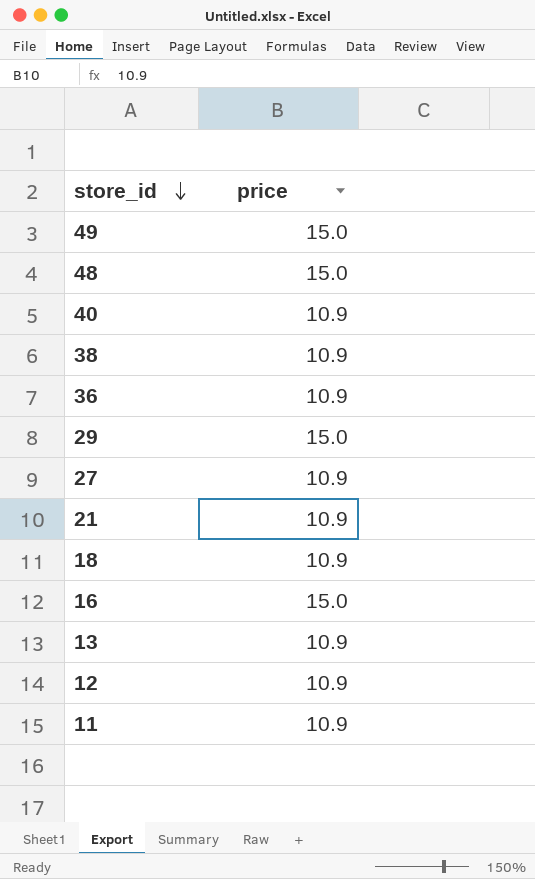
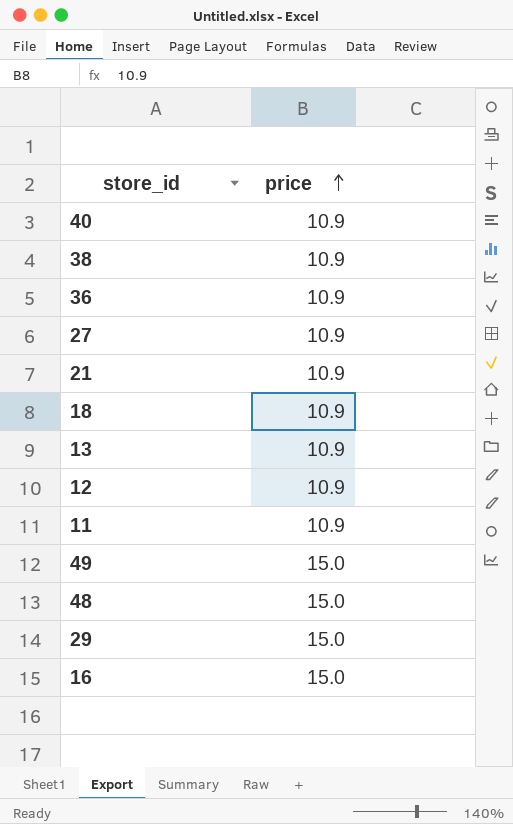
row order: store_id descending -> price ascending

